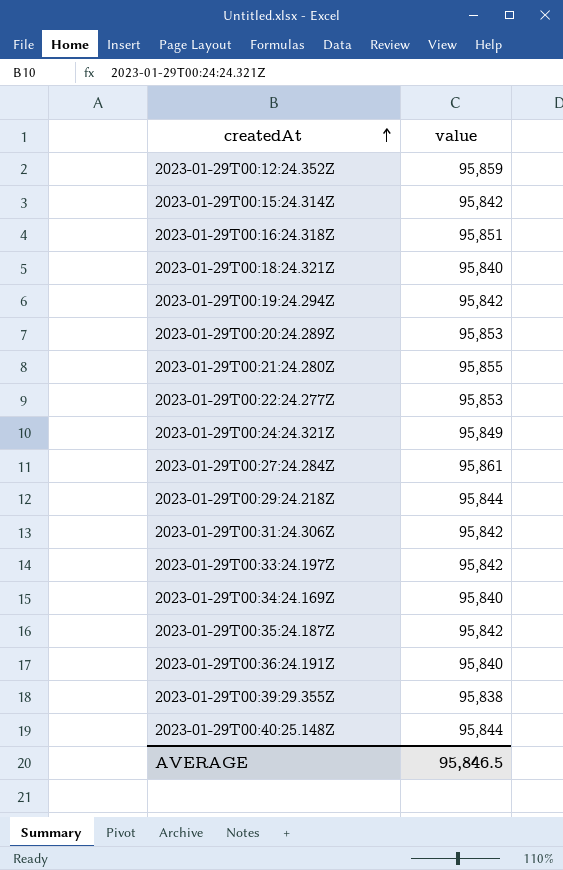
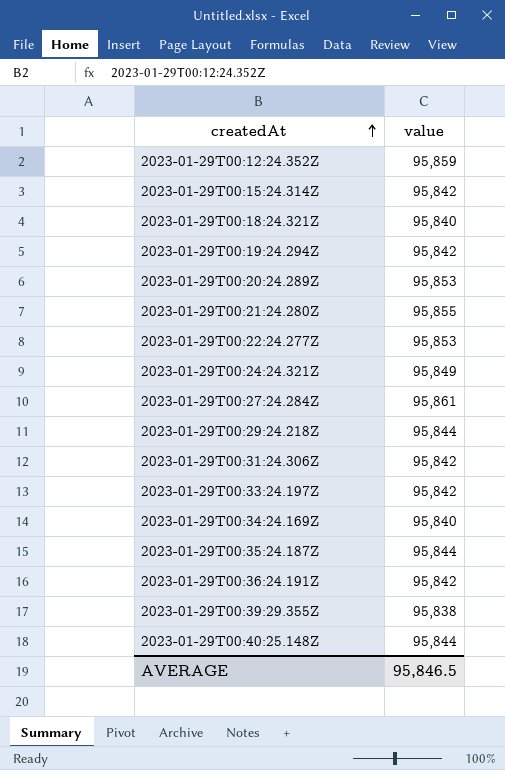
row 2023-01-29T00:16:24.318Z: 95,851 -> none
2023-01-29T00:35:24.187Z | value: 95,842 -> 95,844
2023-01-29T00:36:24.191Z | value: 95,840 -> 95,842

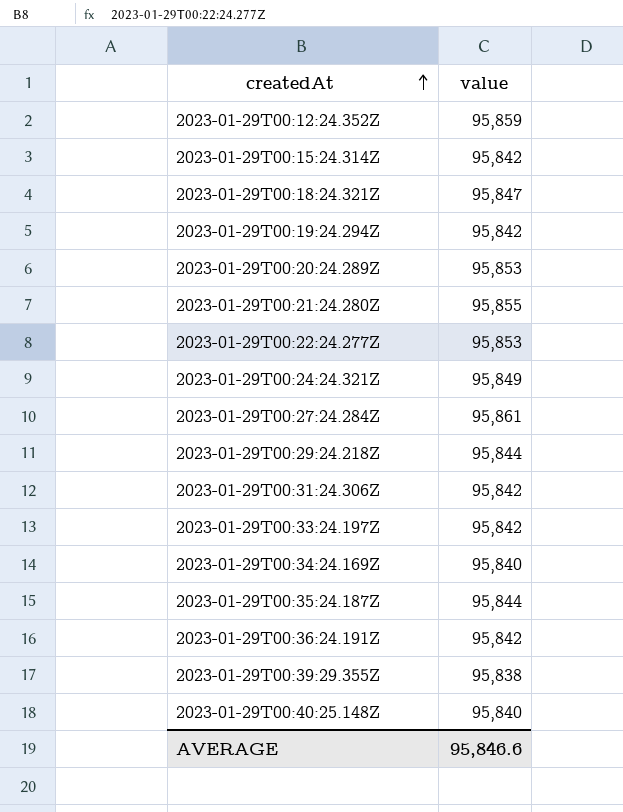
2023-01-29T00:18:24.321Z | value: 95,840 -> 95,847
2023-01-29T00:40:25.148Z | value: 95,844 -> 95,840
AVERAGE | value: 95,846.5 -> 95,846.6

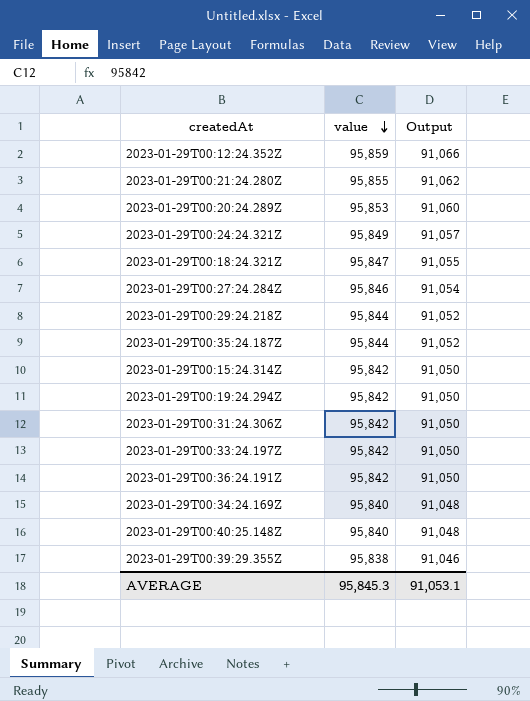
row order: createdAt ascending -> value descending
column Output | formula: none -> [value] * 0.95
row 2023-01-29T00:22:24.277Z: 95,853 -> none
2023-01-29T00:27:24.284Z | value: 95,861 -> 95,846
AVERAGE | value: 95,846.6 -> 95,845.3

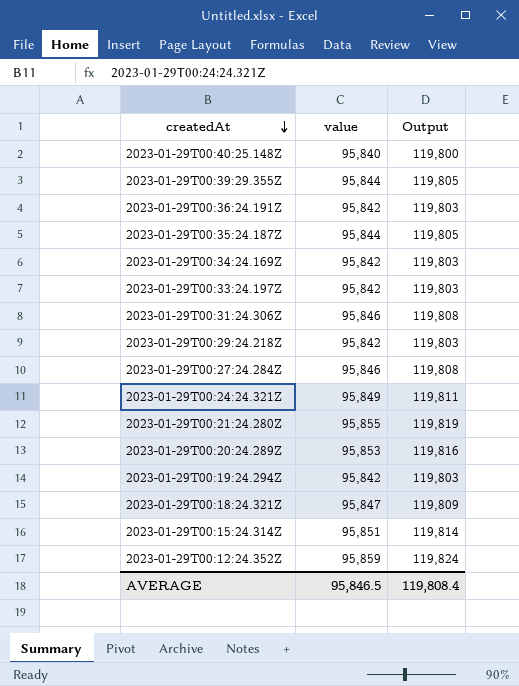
row order: value descending -> createdAt descending
column Output | formula: [value] * 0.95 -> [value] * 1.25
2023-01-29T00:39:29.355Z | value: 95,838 -> 95,844
2023-01-29T00:34:24.169Z | value: 95,840 -> 95,842
2023-01-29T00:31:24.306Z | value: 95,842 -> 95,846
2023-01-29T00:29:24.218Z | value: 95,844 -> 95,842
2023-01-29T00:15:24.314Z | value: 95,842 -> 95,851
AVERAGE | value: 95,845.3 -> 95,846.5
AVERAGE | Output: 91,053.1 -> 119,808.4

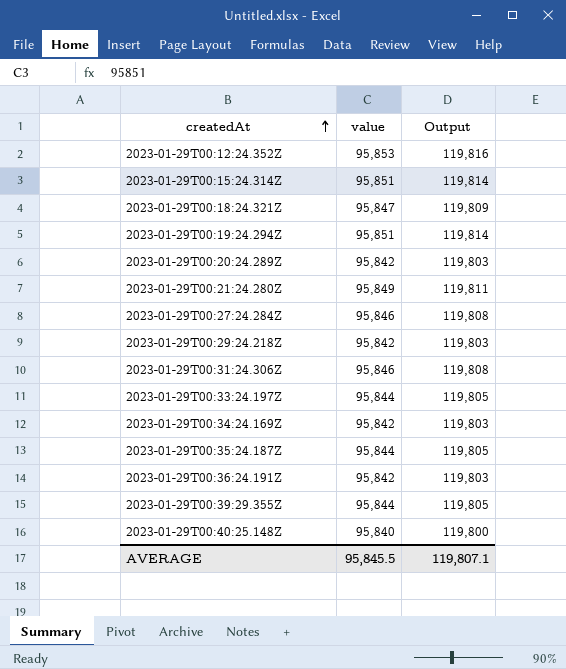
row order: createdAt descending -> createdAt ascending
row 2023-01-29T00:24:24.321Z: 95,849 | 119,811 -> none
2023-01-29T00:12:24.352Z | value: 95,859 -> 95,853
2023-01-29T00:12:24.352Z | Output: 119,824 -> 119,816
2023-01-29T00:19:24.294Z | value: 95,842 -> 95,851
2023-01-29T00:19:24.294Z | Output: 119,803 -> 119,814
2023-01-29T00:20:24.289Z | value: 95,853 -> 95,842
2023-01-29T00:20:24.289Z | Output: 119,816 -> 119,803
2023-01-29T00:21:24.280Z | value: 95,855 -> 95,849
2023-01-29T00:21:24.280Z | Output: 119,819 -> 119,811
2023-01-29T00:33:24.197Z | value: 95,842 -> 95,844
2023-01-29T00:33:24.197Z | Output: 119,803 -> 119,805
AVERAGE | value: 95,846.5 -> 95,845.5
AVERAGE | Output: 119,808.4 -> 119,807.1

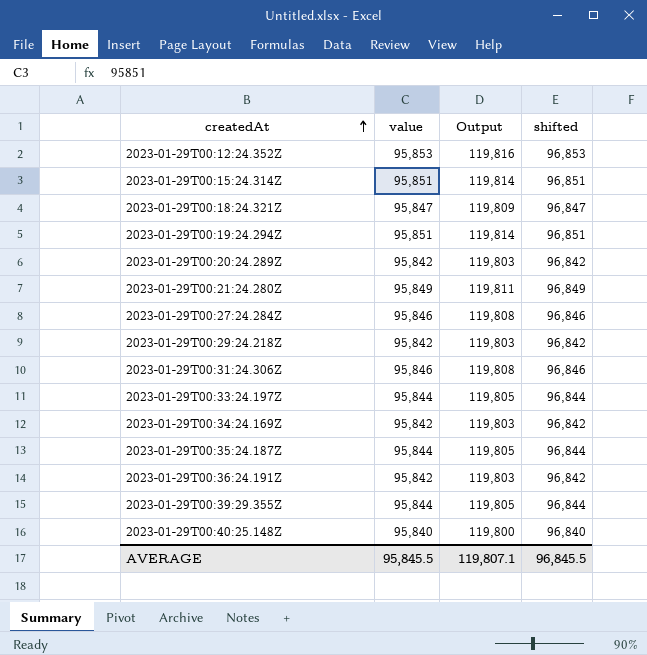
column shifted | formula: none -> [value] + 1000

